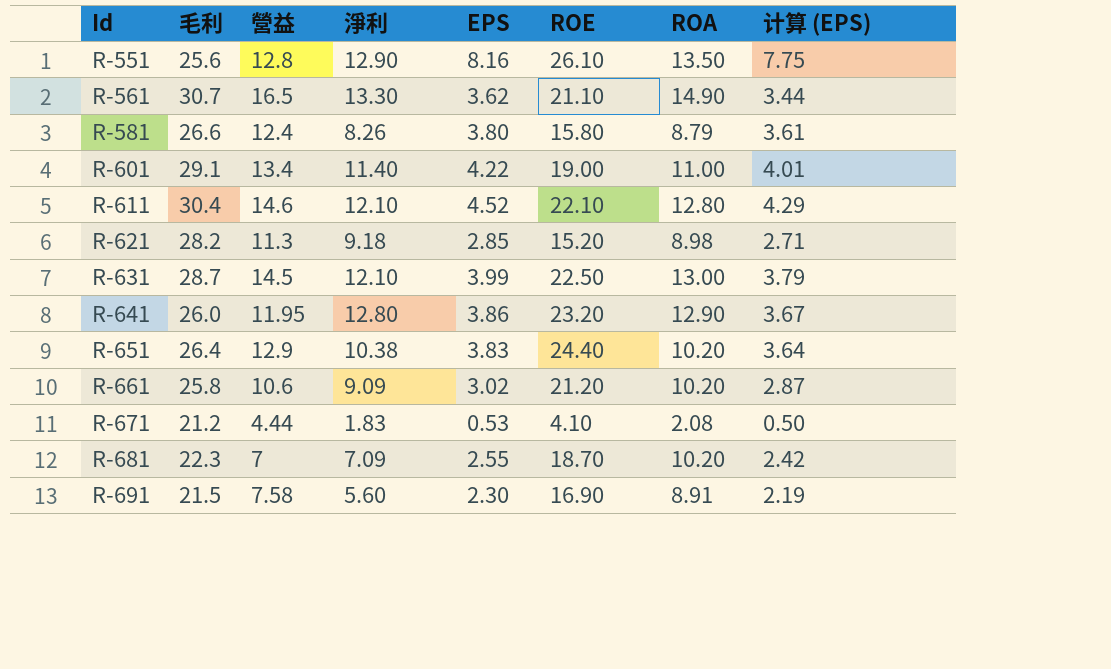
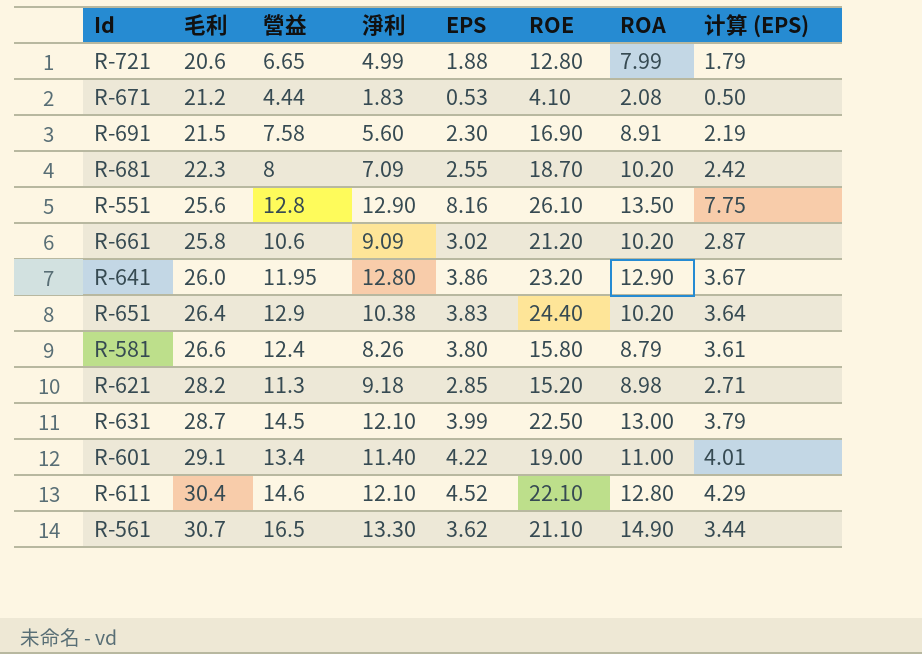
row order: Id ascending -> 毛利 ascending
row R-721: none -> 20.6 | 6.65 | 4.99 | 1.88 | 12.80 | 7.99 | 1.79
R-681 | 營益: 7 -> 8

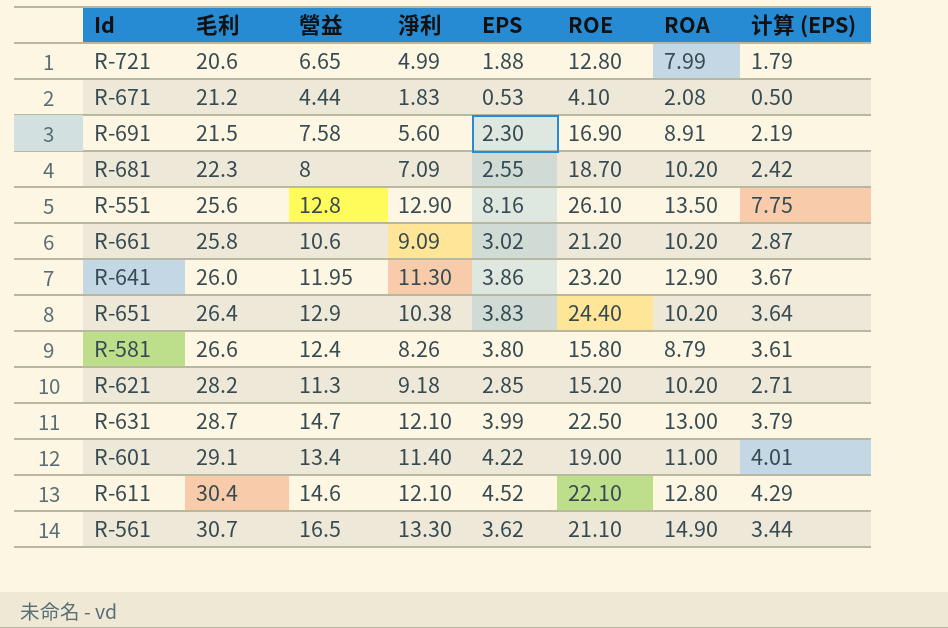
R-641 | 淨利: 12.80 -> 11.30
R-621 | ROA: 8.98 -> 10.20
R-631 | 營益: 14.5 -> 14.7

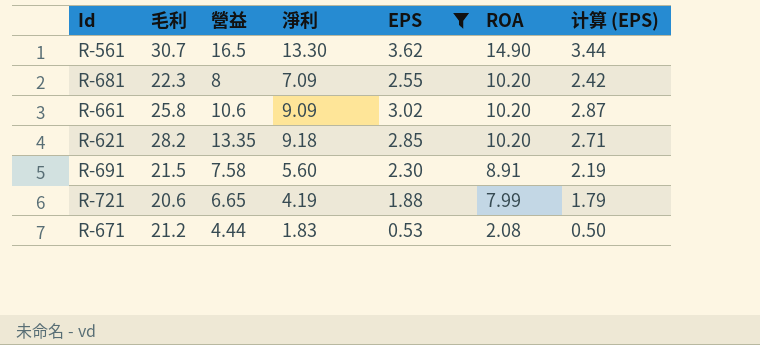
filter: none -> EPS <= 3.62
row order: 毛利 ascending -> ROA descending
column ROE | position: 6 -> none
R-621 | 營益: 11.3 -> 13.35
R-721 | 淨利: 4.99 -> 4.19

